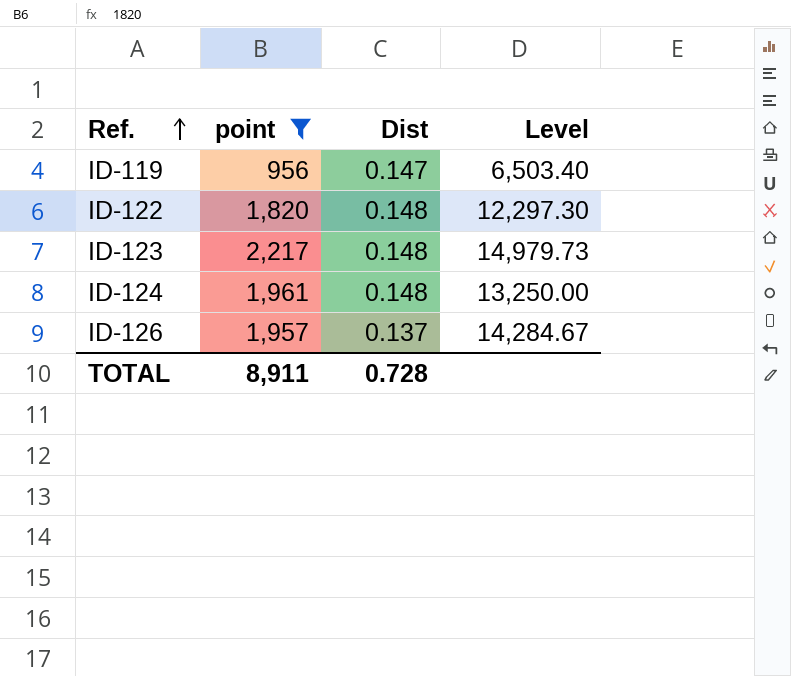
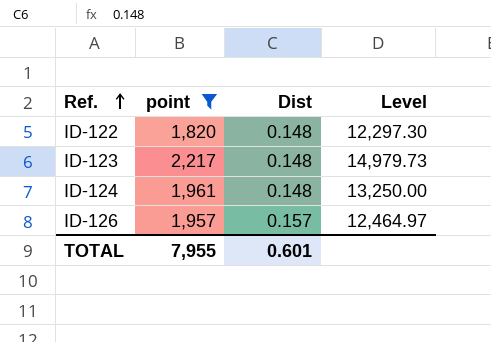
row ID-119: 956 | 0.147 | 6,503.40 -> none
ID-126 | Dist: 0.137 -> 0.157
ID-126 | Level: 14,284.67 -> 12,464.97
TOTAL | point: 8,911 -> 7,955
TOTAL | Dist: 0.728 -> 0.601

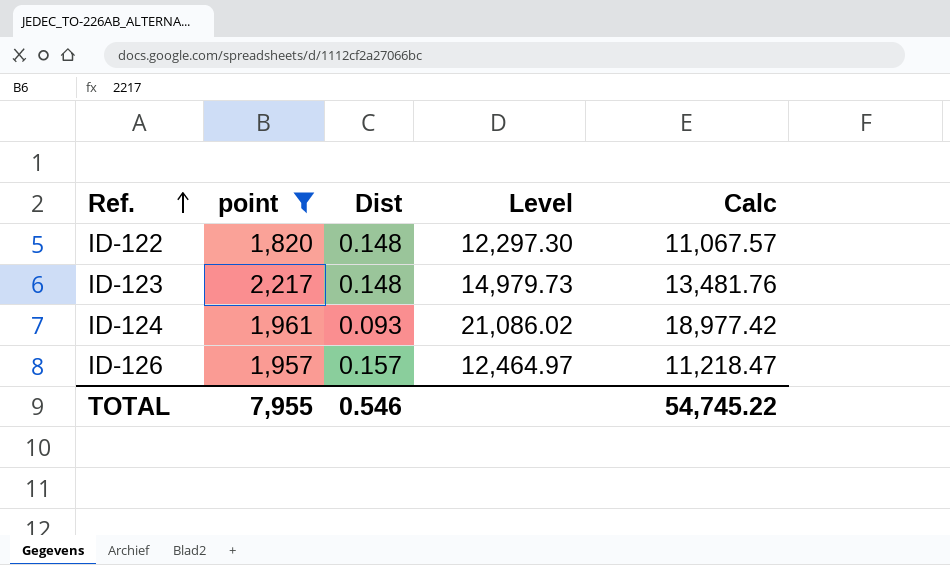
column Calc | formula: none -> [Level] * 0.9
ID-124 | Dist: 0.148 -> 0.093
ID-124 | Level: 13,250.00 -> 21,086.02
TOTAL | Dist: 0.601 -> 0.546

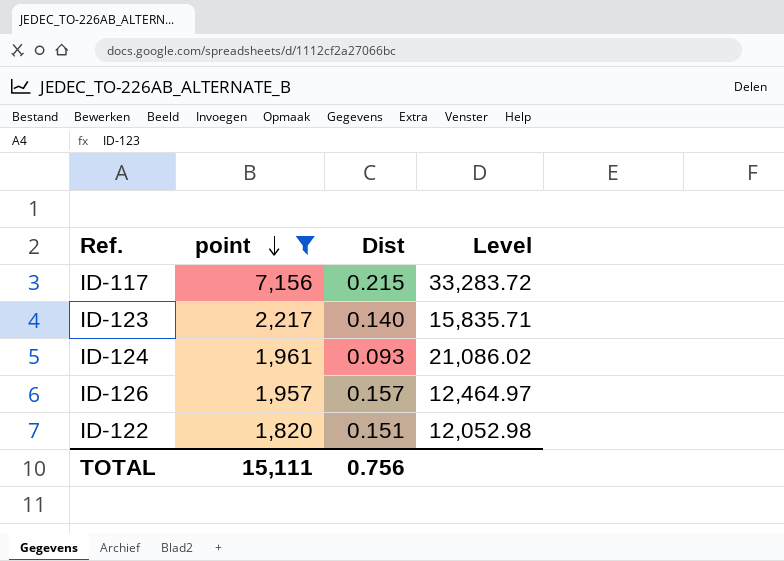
row order: Ref. ascending -> point descending
column Calc | formula: [Level] * 0.9 -> none
row ID-117: none -> 7,156 | 0.215 | 33,283.72
ID-123 | Dist: 0.148 -> 0.140
ID-123 | Level: 14,979.73 -> 15,835.71
ID-122 | Dist: 0.148 -> 0.151
ID-122 | Level: 12,297.30 -> 12,052.98
TOTAL | point: 7,955 -> 15,111
TOTAL | Dist: 0.546 -> 0.756

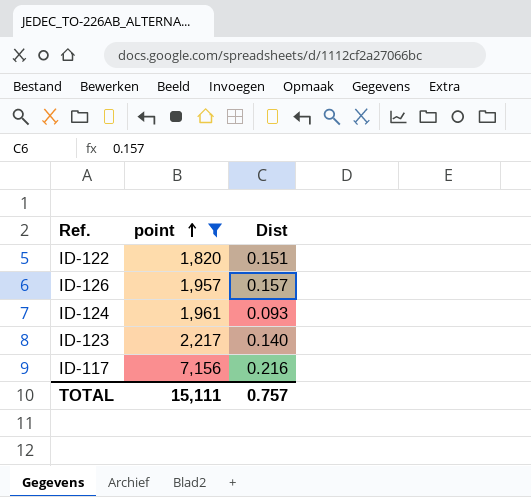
row order: point descending -> point ascending
column Level | formula: [point] / [Dist] -> none
ID-117 | Dist: 0.215 -> 0.216
TOTAL | Dist: 0.756 -> 0.757

